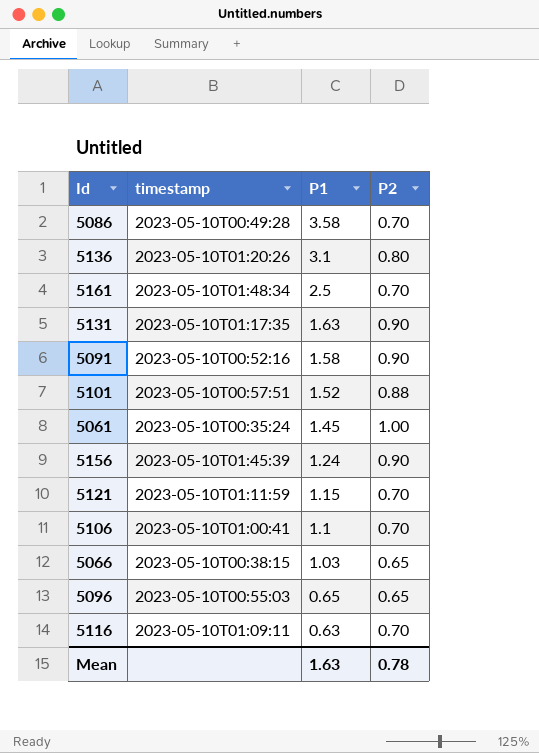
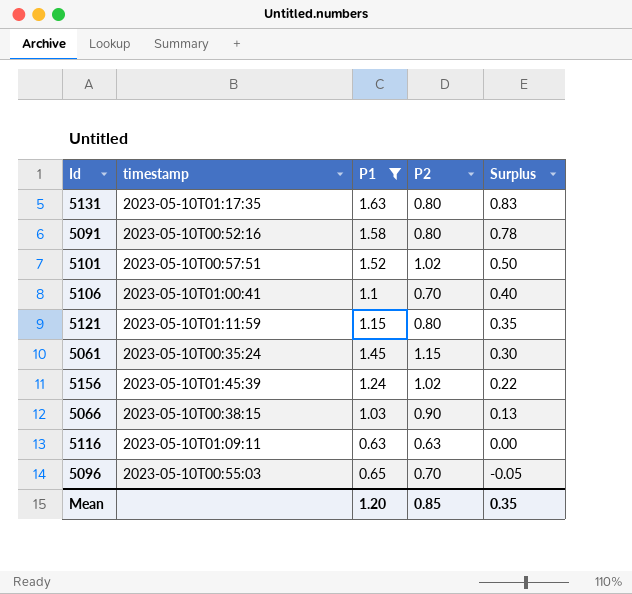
filter: none -> P1 <= 1.63
row order: P1 descending -> Surplus descending
column Surplus | formula: none -> [P1] - [P2]
5131 | P2: 0.90 -> 0.80
5091 | P2: 0.90 -> 0.80
5101 | P2: 0.88 -> 1.02
5121 | P2: 0.70 -> 0.80
5061 | P2: 1.00 -> 1.15
5156 | P2: 0.90 -> 1.02
5066 | P2: 0.65 -> 0.90
5116 | P2: 0.70 -> 0.63
5096 | P2: 0.65 -> 0.70
Mean | P1: 1.63 -> 1.20
Mean | P2: 0.78 -> 0.85

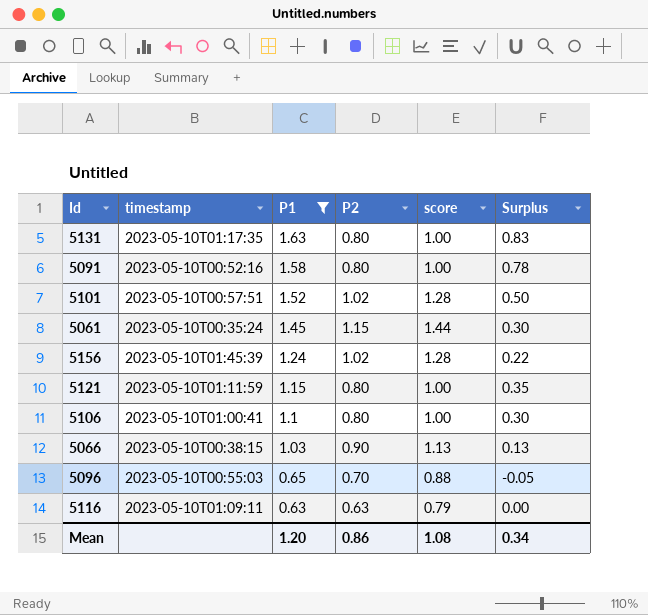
row order: Surplus descending -> P1 descending
column score | formula: none -> [P2] * 1.25
5106 | P2: 0.70 -> 0.80
5106 | Surplus: 0.40 -> 0.30
Mean | P2: 0.85 -> 0.86
Mean | Surplus: 0.35 -> 0.34

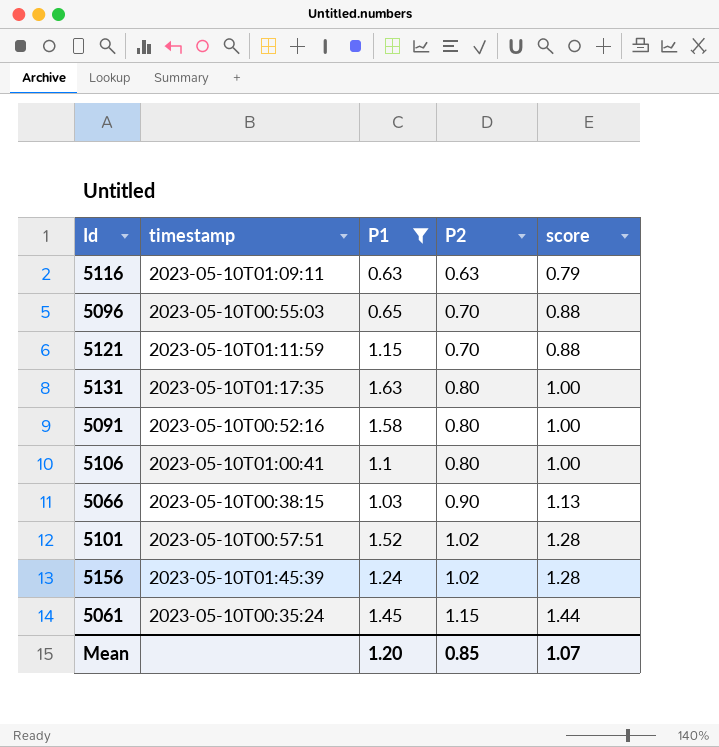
row order: P1 descending -> P2 ascending
column Surplus | formula: [P1] - [P2] -> none
5121 | P2: 0.80 -> 0.70
5121 | score: 1.00 -> 0.88
Mean | P2: 0.86 -> 0.85
Mean | score: 1.08 -> 1.07

